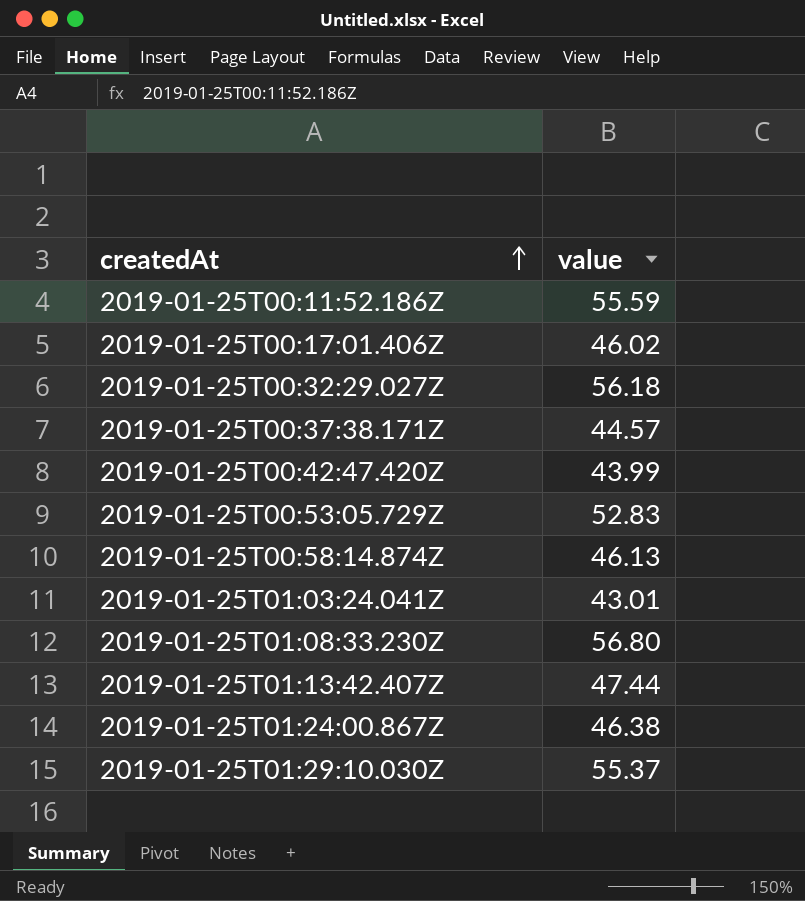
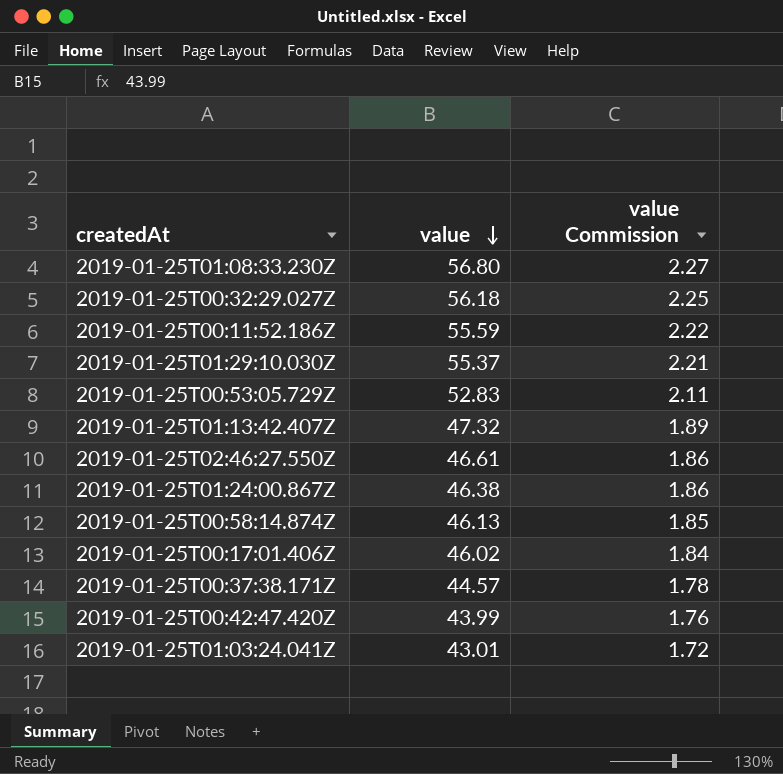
row order: createdAt ascending -> value descending
column value Commission | formula: none -> [value] * 0.04
2019-01-25T01:13:42.407Z | value: 47.44 -> 47.32
row 2019-01-25T02:46:27.550Z: none -> 46.61 | 1.86

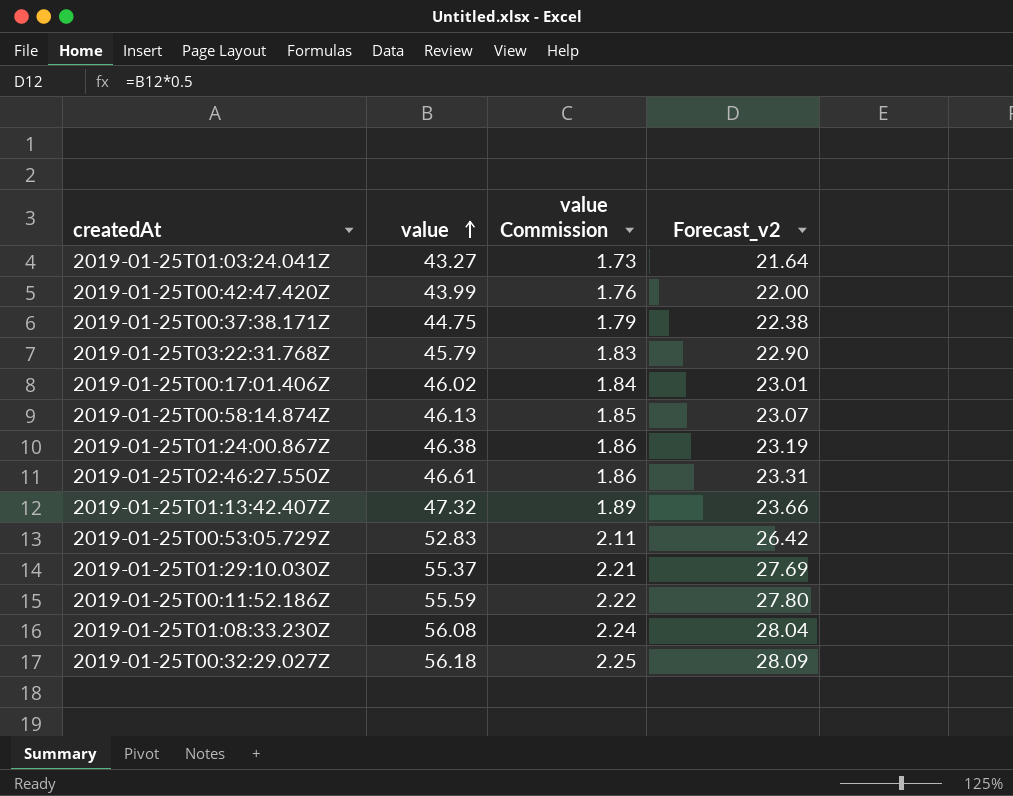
row order: value descending -> value ascending
column Forecast_v2 | formula: none -> [value] * 0.5
2019-01-25T01:03:24.041Z | value: 43.01 -> 43.27
2019-01-25T01:03:24.041Z | value Commission: 1.72 -> 1.73
2019-01-25T00:37:38.171Z | value: 44.57 -> 44.75
2019-01-25T00:37:38.171Z | value Commission: 1.78 -> 1.79
row 2019-01-25T03:22:31.768Z: none -> 45.79 | 1.83 | 22.90
2019-01-25T01:08:33.230Z | value: 56.80 -> 56.08
2019-01-25T01:08:33.230Z | value Commission: 2.27 -> 2.24

